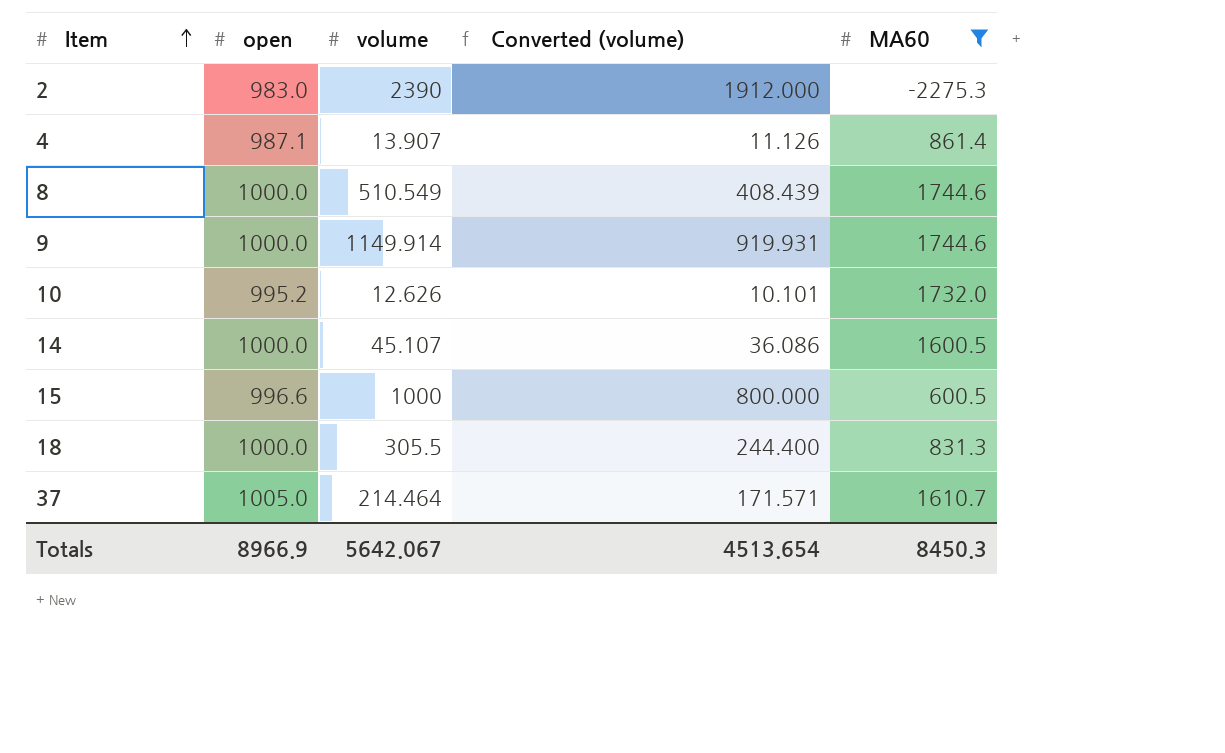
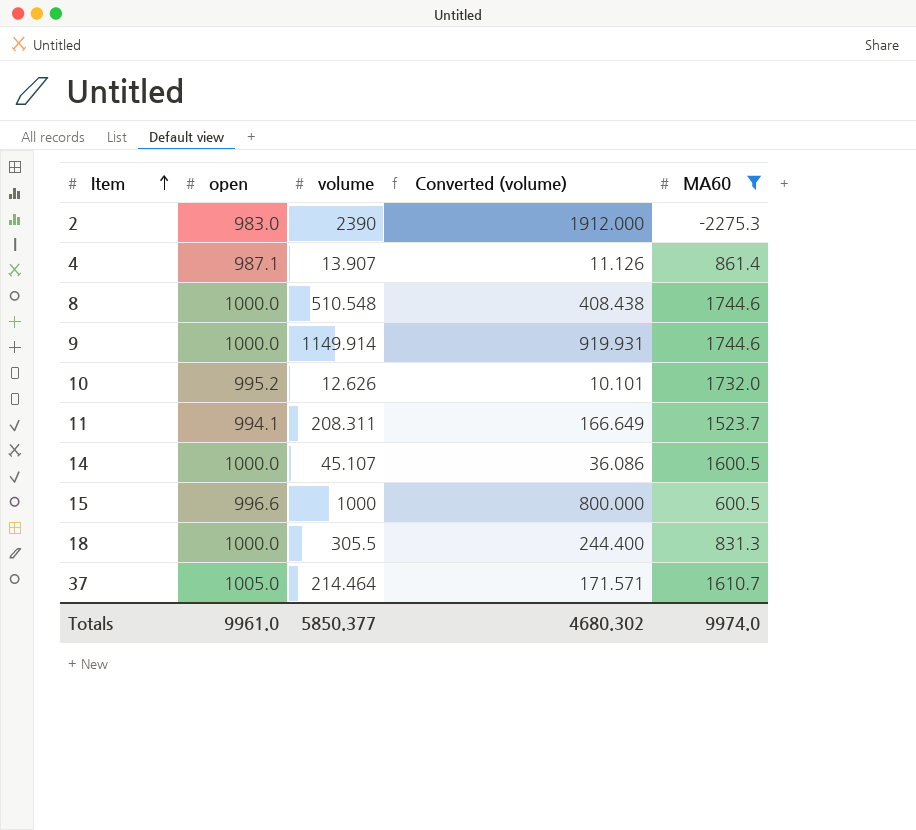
8 | volume: 510.549 -> 510.548
8 | Converted (volume): 408.439 -> 408.438
row 11: none -> 994.1 | 208.311 | 166.649 | 1523.7
Totals | open: 8966.9 -> 9961.0
Totals | volume: 5642.067 -> 5850.377
Totals | Converted (volume): 4513.654 -> 4680.302
Totals | MA60: 8450.3 -> 9974.0

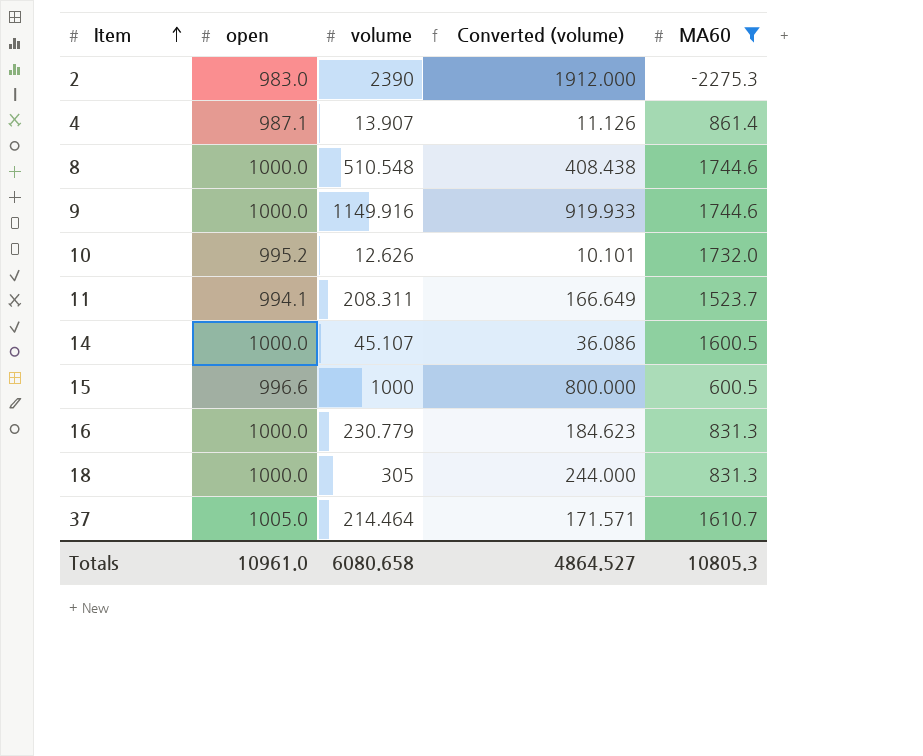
9 | volume: 1149.914 -> 1149.916
9 | Converted (volume): 919.931 -> 919.933
row 16: none -> 1000.0 | 230.779 | 184.623 | 831.3
18 | volume: 305.5 -> 305
18 | Converted (volume): 244.400 -> 244.000
Totals | open: 9961.0 -> 10961.0
Totals | volume: 5850.377 -> 6080.658
Totals | Converted (volume): 4680.302 -> 4864.527
Totals | MA60: 9974.0 -> 10805.3

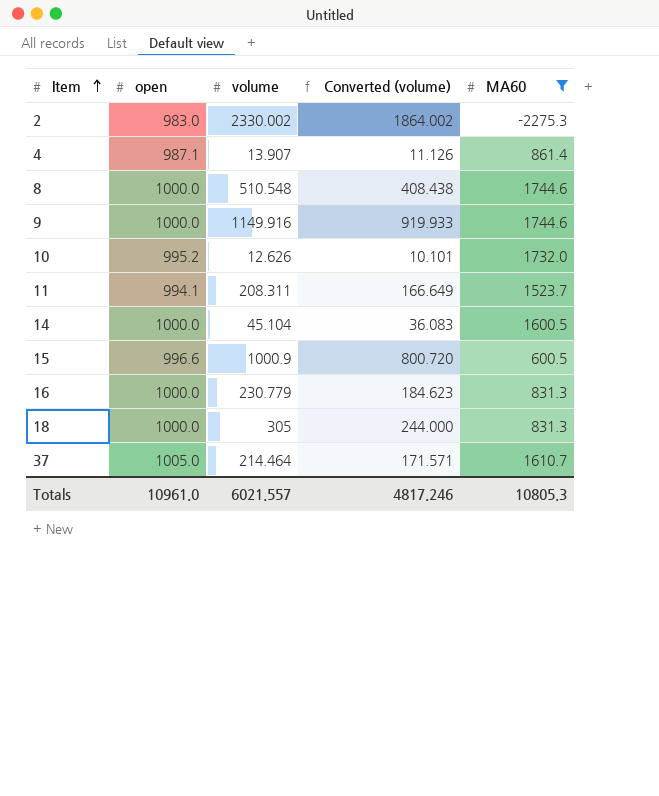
2 | volume: 2390 -> 2330.002
2 | Converted (volume): 1912.000 -> 1864.002
14 | volume: 45.107 -> 45.104
14 | Converted (volume): 36.086 -> 36.083
15 | volume: 1000 -> 1000.9
15 | Converted (volume): 800.000 -> 800.720
Totals | volume: 6080.658 -> 6021.557
Totals | Converted (volume): 4864.527 -> 4817.246

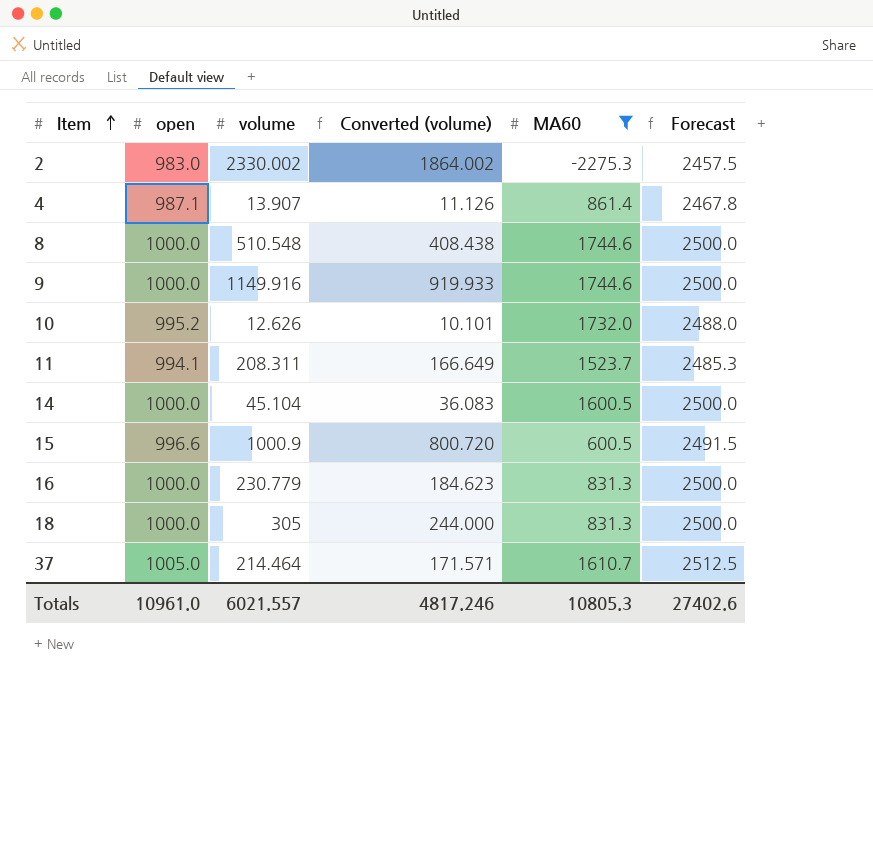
column Forecast | formula: none -> [open] * 2.5

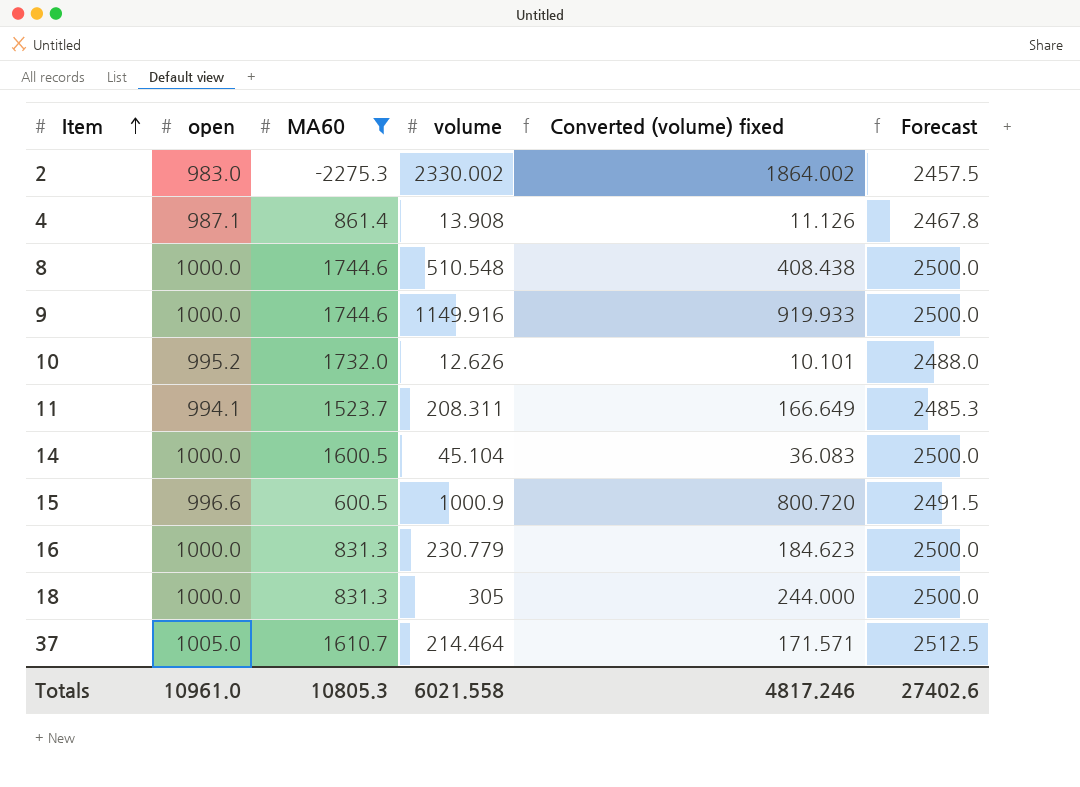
column MA60 | position: 5 -> 3
column name: Converted (volume) -> Converted (volume) fixed
4 | volume: 13.907 -> 13.908
Totals | volume: 6021.557 -> 6021.558

